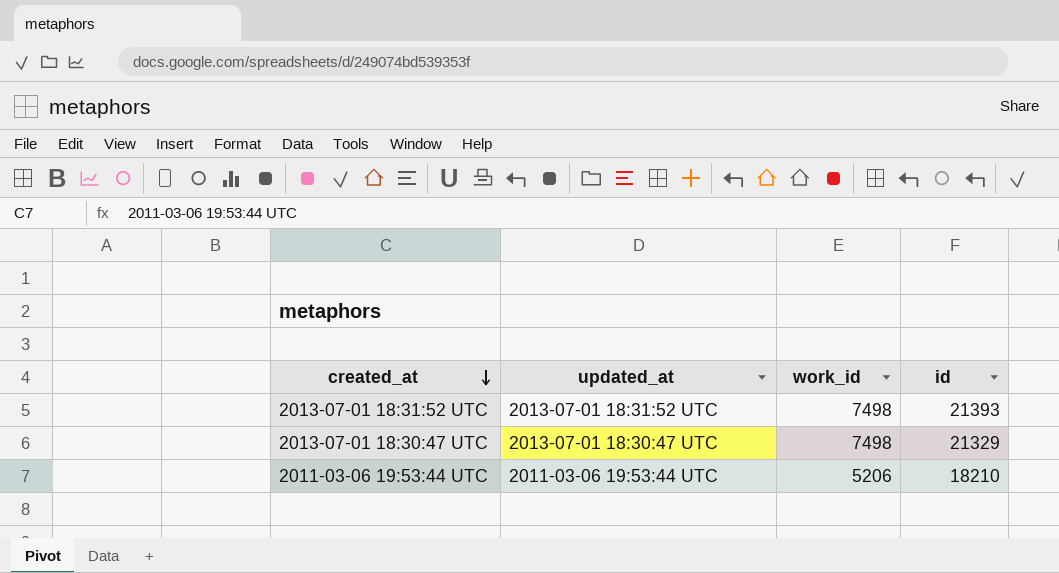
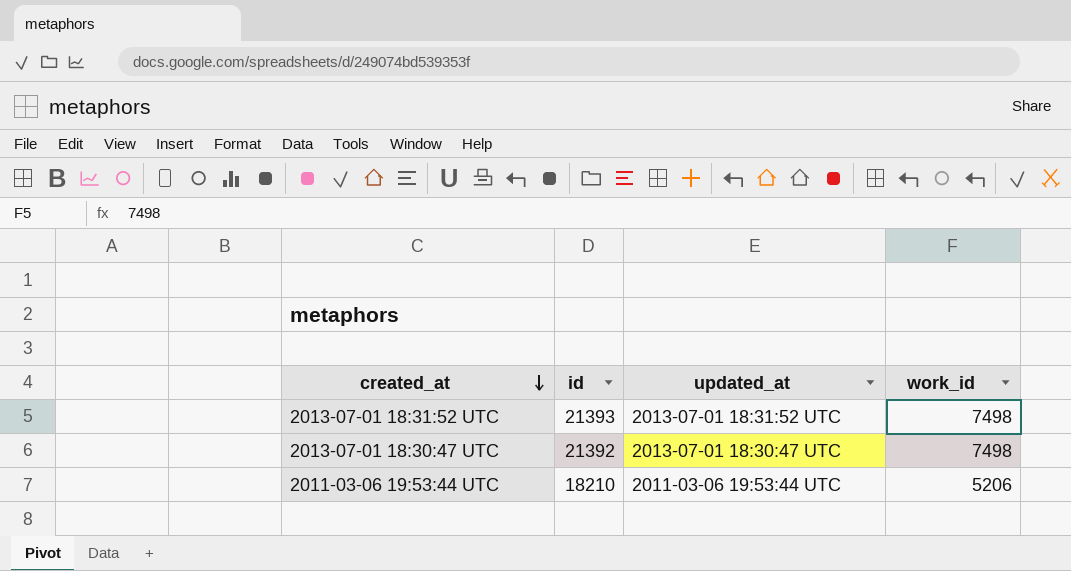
column id | position: 4 -> 2
2013-07-01 18:30:47 UTC | id: 21329 -> 21392

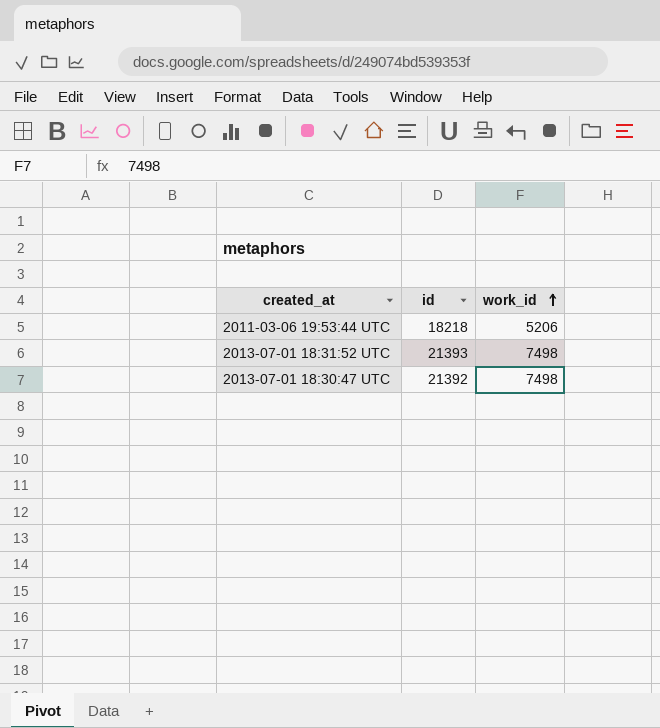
row order: created_at descending -> work_id ascending
column updated_at | position: 3 -> none
2011-03-06 19:53:44 UTC | id: 18210 -> 18218

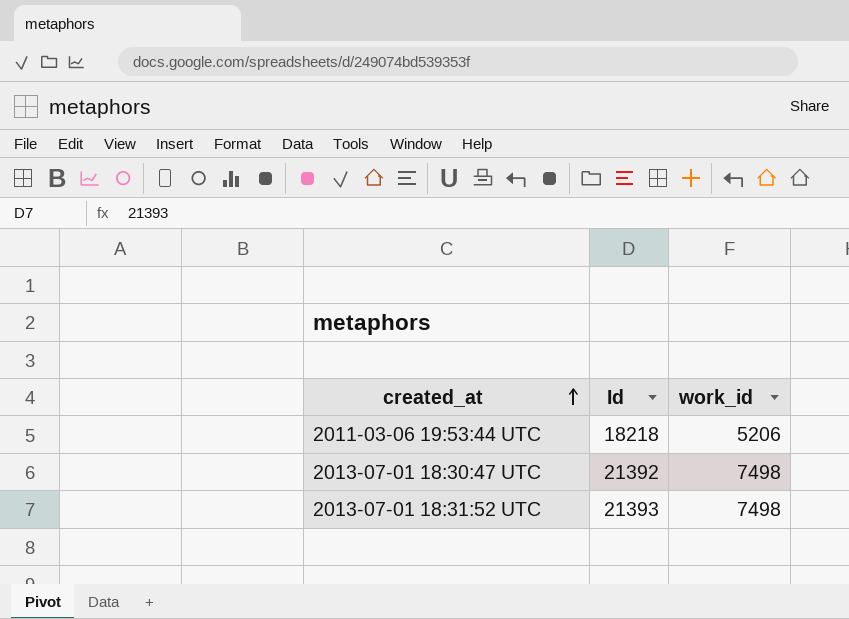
row order: work_id ascending -> created_at ascending
column name: id -> Id

